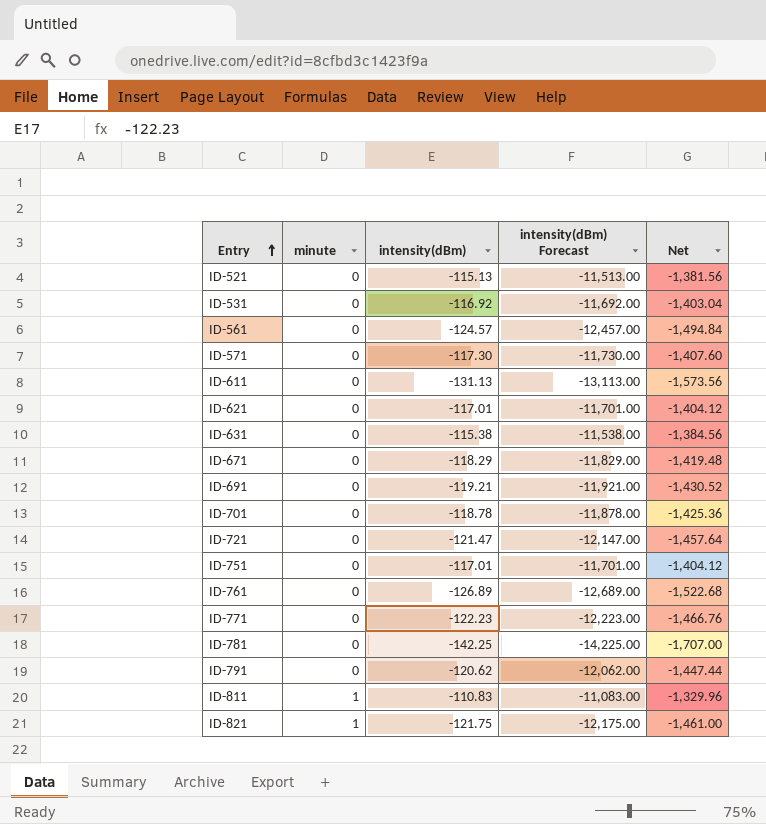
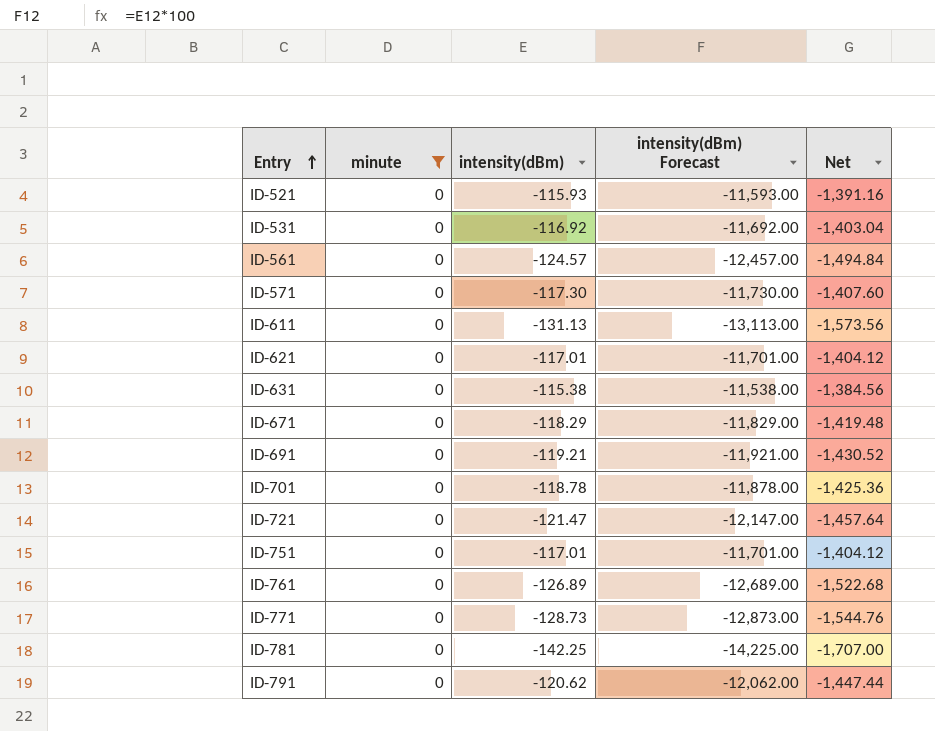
filter: none -> minute = 0
ID-521 | intensity(dBm): -115.13 -> -115.93
ID-521 | intensity(dBm) Forecast: -11,513.00 -> -11,593.00
ID-521 | Net: -1,381.56 -> -1,391.16
ID-771 | intensity(dBm): -122.23 -> -128.73
ID-771 | intensity(dBm) Forecast: -12,223.00 -> -12,873.00
ID-771 | Net: -1,466.76 -> -1,544.76

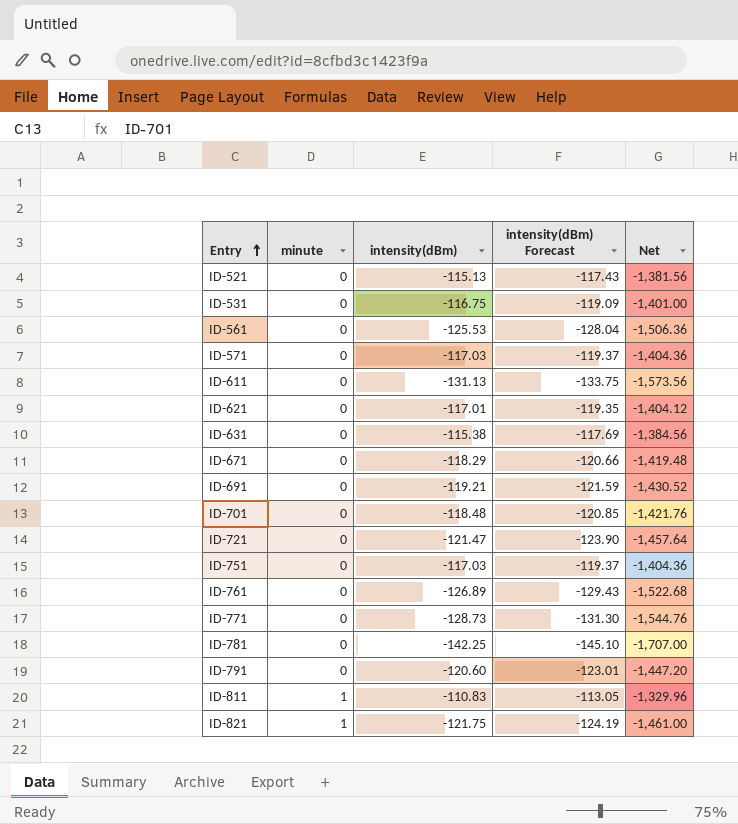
filter: minute = 0 -> none
column intensity(dBm) Forecast | formula: [intensity(dBm)] * 100 -> [intensity(dBm)] * 1.02
ID-521 | intensity(dBm): -115.93 -> -115.13
ID-521 | Net: -1,391.16 -> -1,381.56
ID-531 | intensity(dBm): -116.92 -> -116.75
ID-531 | Net: -1,403.04 -> -1,401.00
ID-561 | intensity(dBm): -124.57 -> -125.53
ID-561 | Net: -1,494.84 -> -1,506.36
ID-571 | intensity(dBm): -117.30 -> -117.03
ID-571 | Net: -1,407.60 -> -1,404.36
ID-701 | intensity(dBm): -118.78 -> -118.48
ID-701 | Net: -1,425.36 -> -1,421.76
ID-751 | intensity(dBm): -117.01 -> -117.03
ID-751 | Net: -1,404.12 -> -1,404.36
ID-791 | intensity(dBm): -120.62 -> -120.60
ID-791 | Net: -1,447.44 -> -1,447.20

